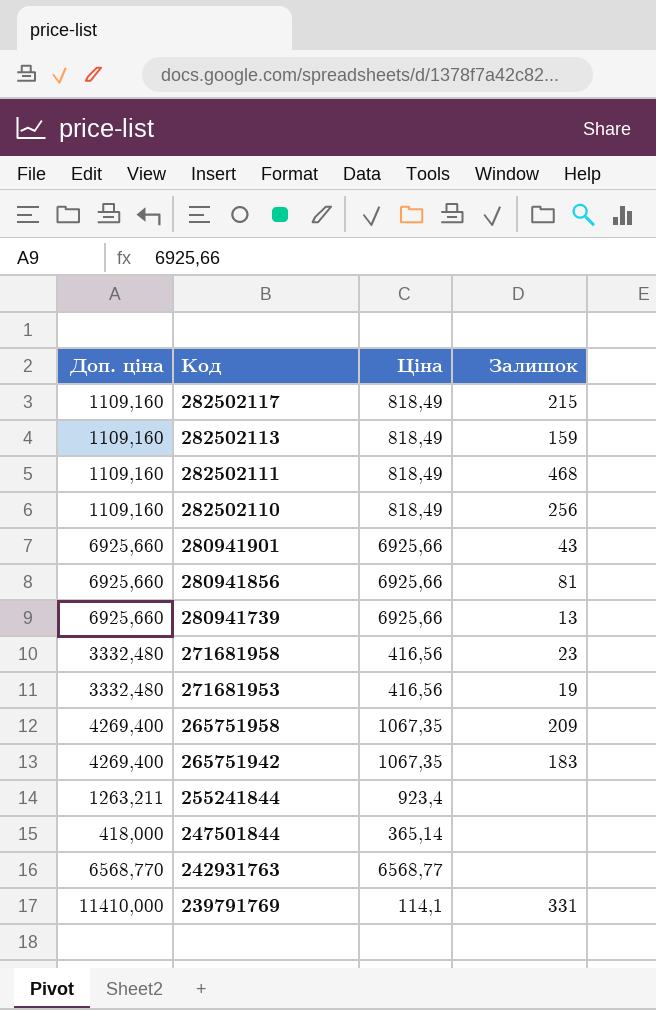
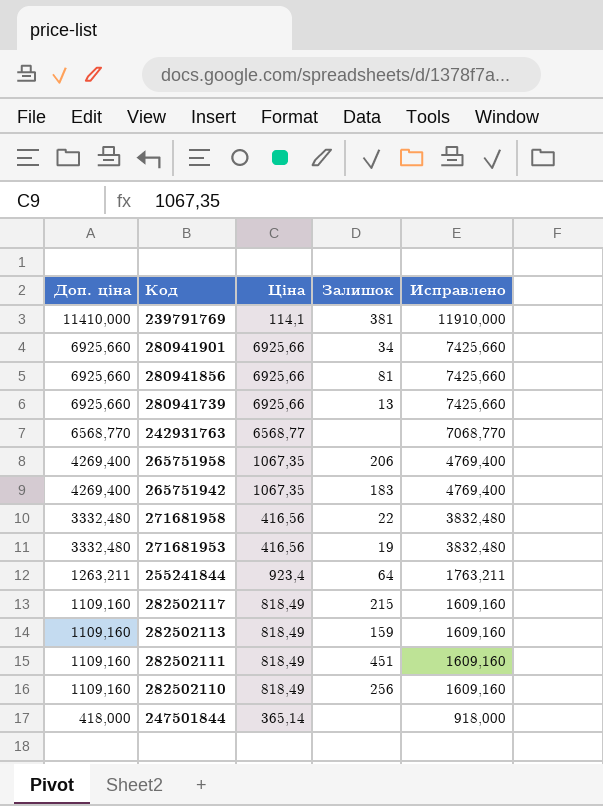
row order: Код descending -> Доп. ціна descending
column Исправлено | formula: none -> [Доп. ціна] + 500
239791769 | Залишок: 331 -> 381
280941901 | Залишок: 43 -> 34
265751958 | Залишок: 209 -> 206
271681958 | Залишок: 23 -> 22
255241844 | Залишок: none -> 64
282502111 | Залишок: 468 -> 451

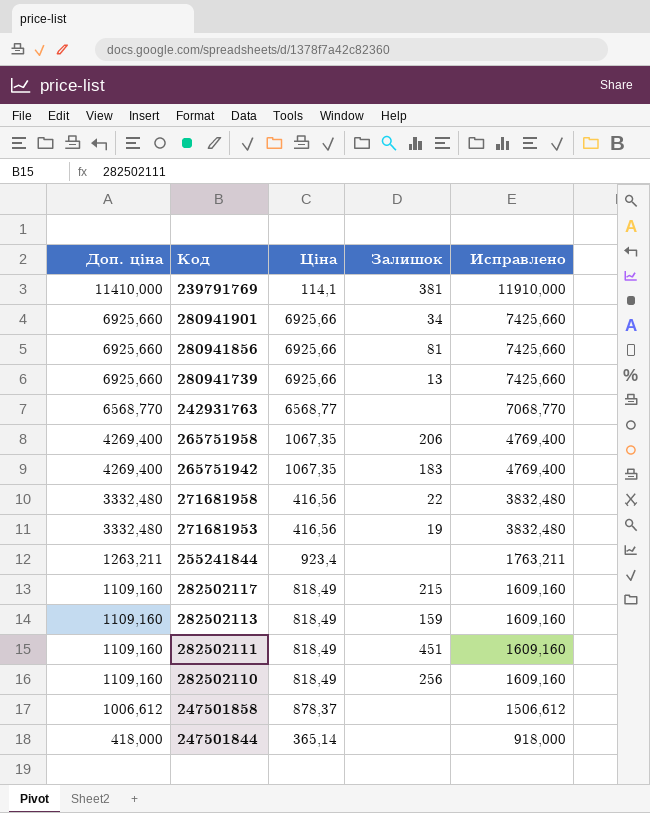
255241844 | Залишок: 64 -> none
row 247501858: none -> 1006,612 | 878,37 | none | 1506,612

